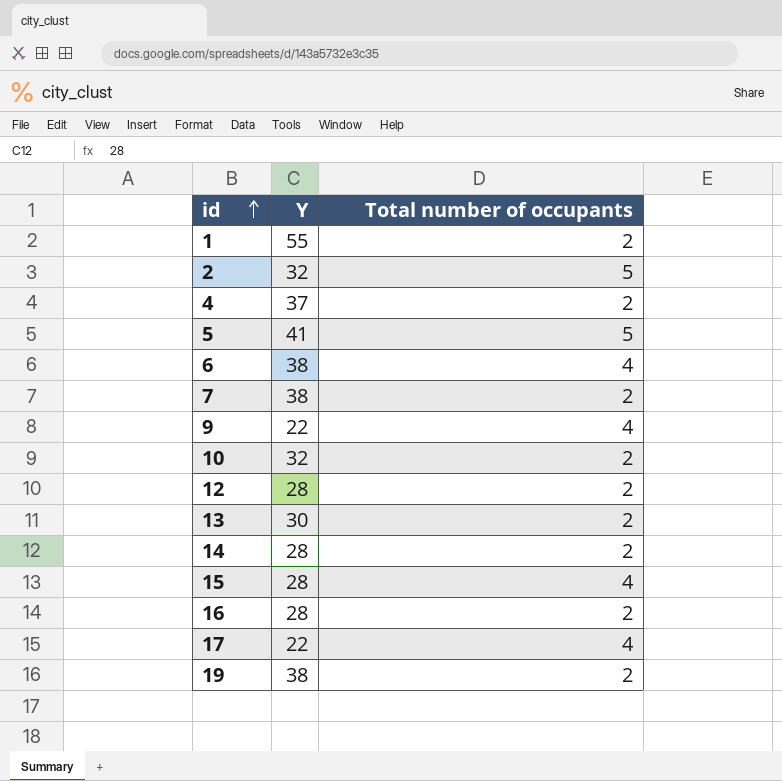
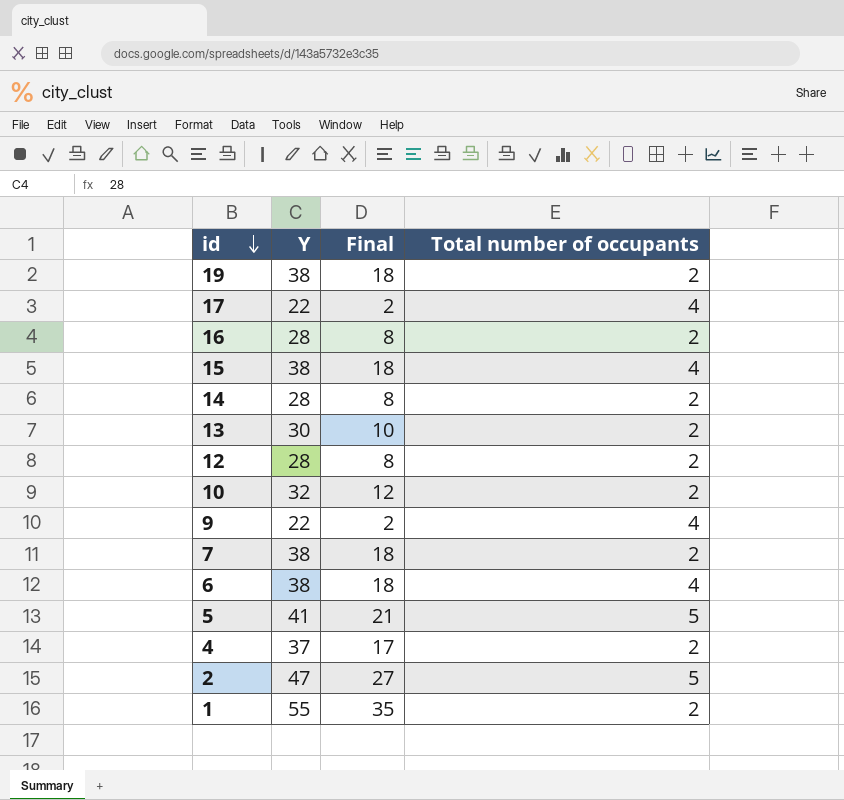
row order: id ascending -> id descending
column Final | formula: none -> [Y] - 20
15 | Y: 28 -> 38
2 | Y: 32 -> 47

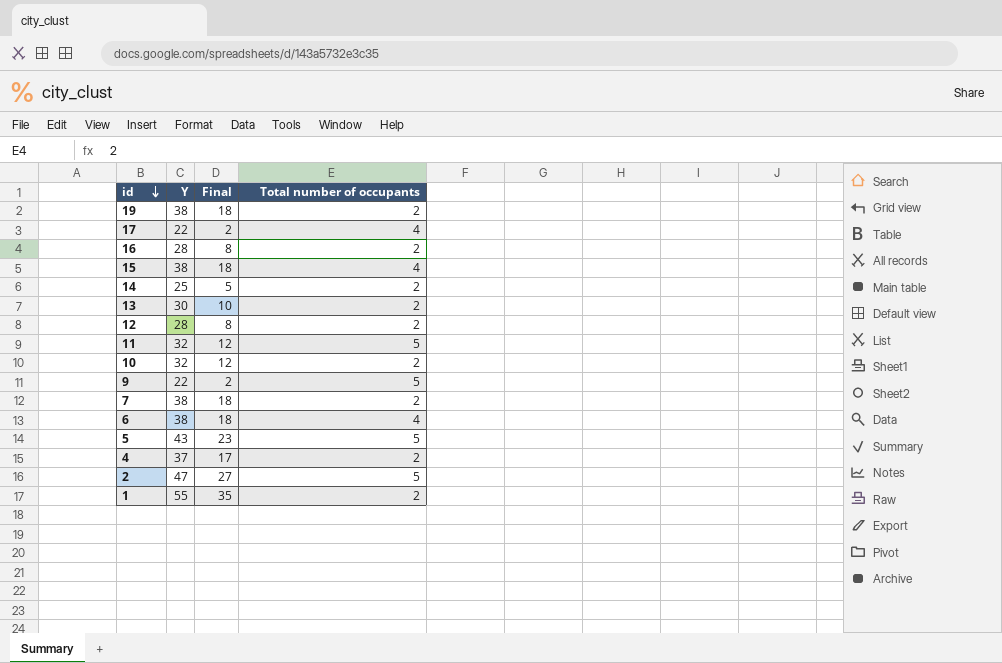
14 | Y: 28 -> 25
14 | Final: 8 -> 5
row 11: none -> 32 | 12 | 5
9 | Total number of occupants: 4 -> 5
5 | Y: 41 -> 43
5 | Final: 21 -> 23

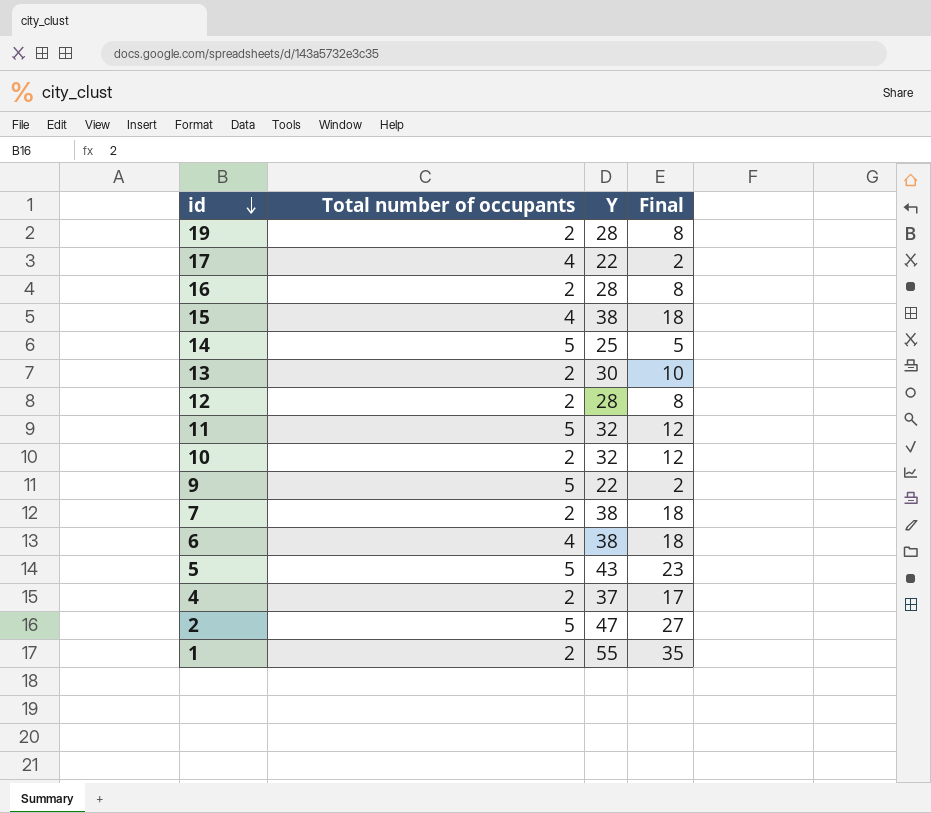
column Total number of occupants | position: 4 -> 2
19 | Y: 38 -> 28
19 | Final: 18 -> 8
14 | Total number of occupants: 2 -> 5

